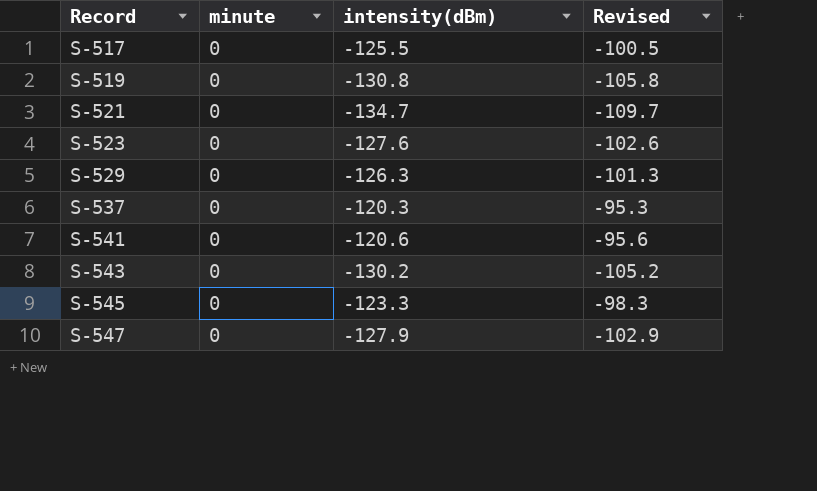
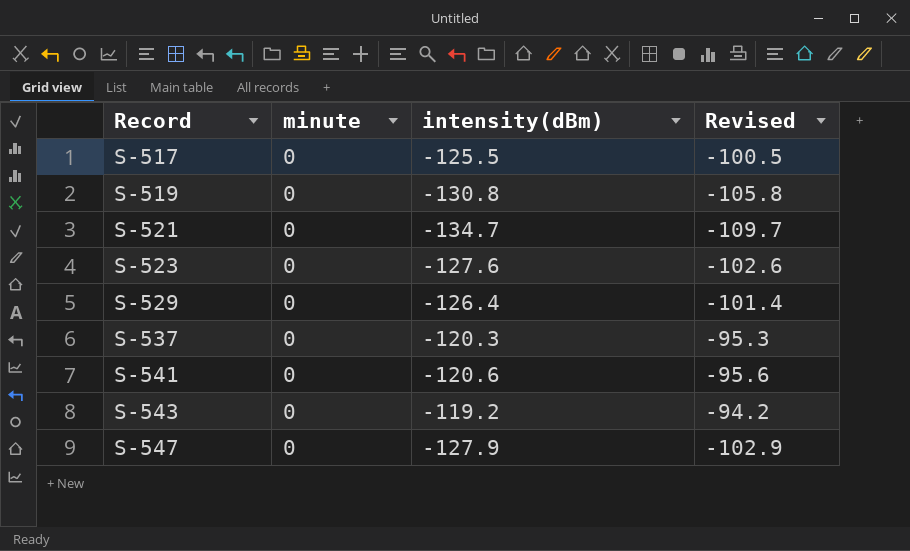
row S-545: 0 | -123.3 | -98.3 -> none
S-529 | intensity(dBm): -126.3 -> -126.4
S-529 | Revised: -101.3 -> -101.4
S-543 | intensity(dBm): -130.2 -> -119.2
S-543 | Revised: -105.2 -> -94.2

